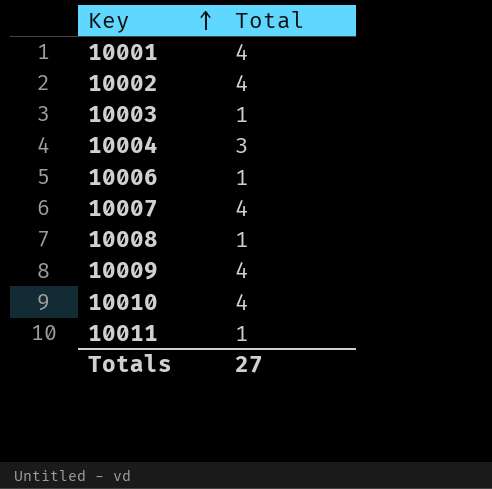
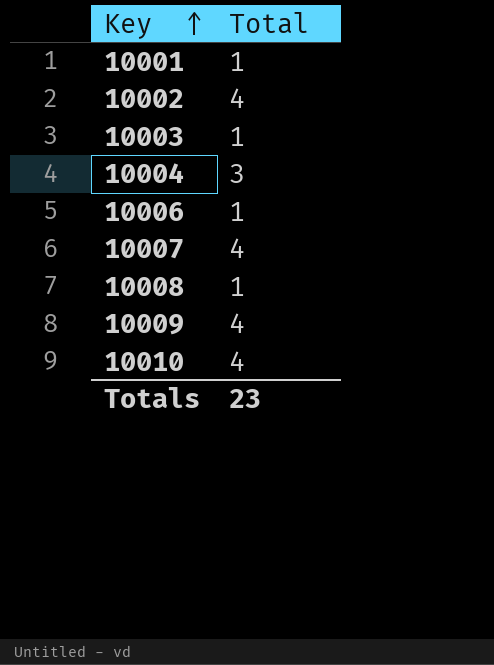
row 10011: 1 -> none
10001 | Total: 4 -> 1
Totals | Total: 27 -> 23

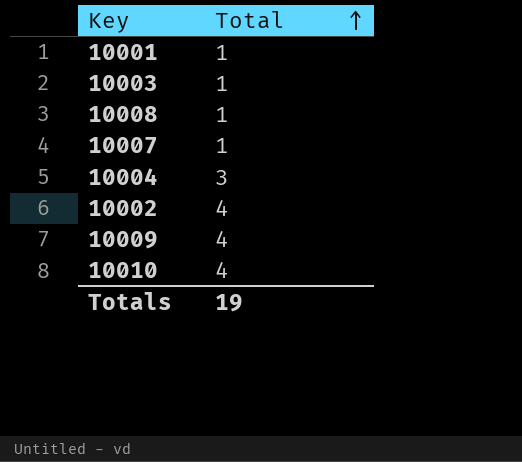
row order: Key ascending -> Total ascending
row 10006: 1 -> none
10007 | Total: 4 -> 1
Totals | Total: 23 -> 19

